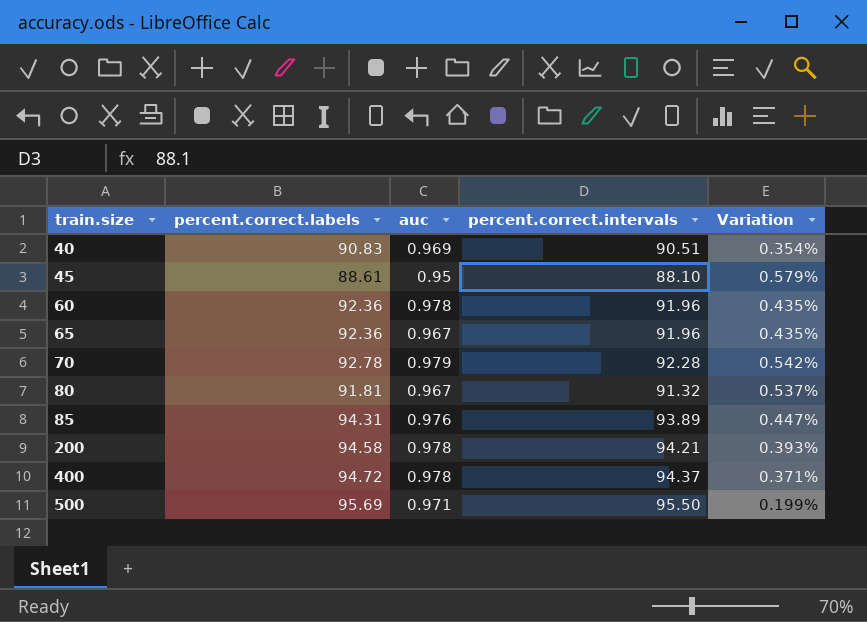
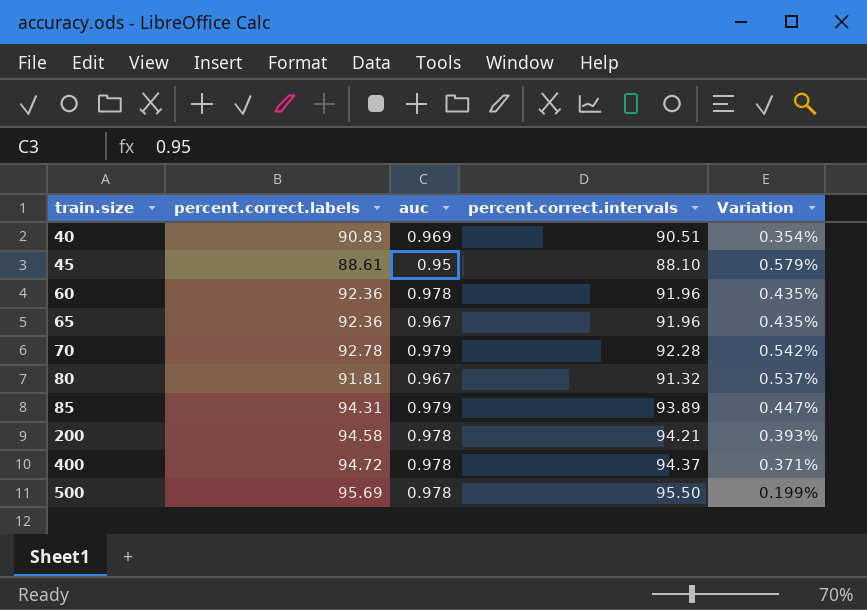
85 | auc: 0.976 -> 0.979
500 | auc: 0.971 -> 0.978

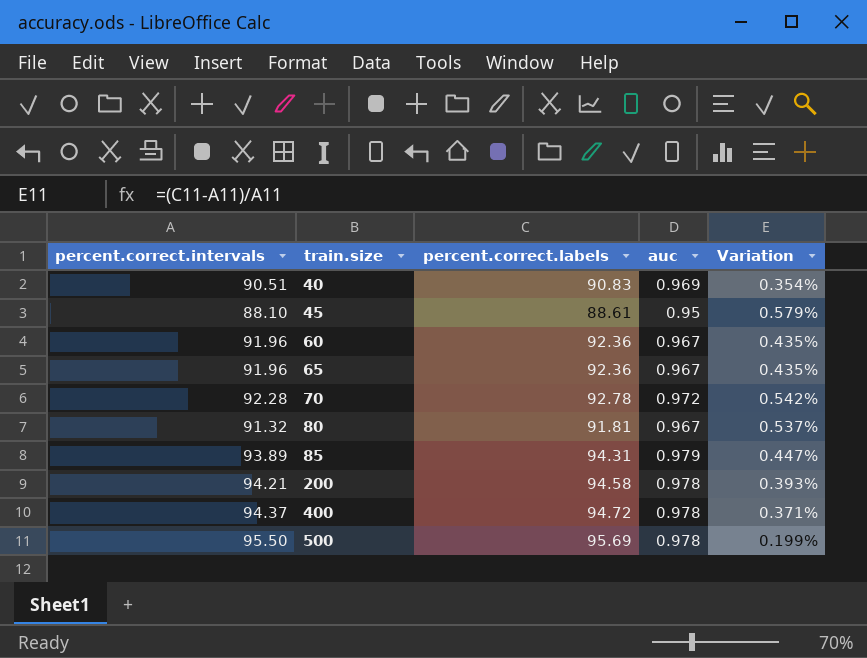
column percent.correct.intervals | position: 4 -> 1
60 | auc: 0.978 -> 0.967
70 | auc: 0.979 -> 0.972

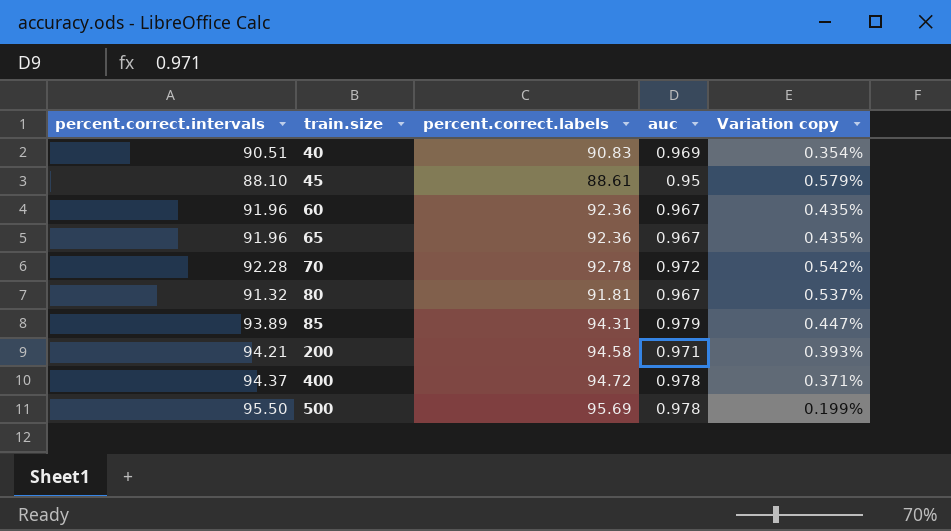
column name: Variation -> Variation copy
200 | auc: 0.978 -> 0.971

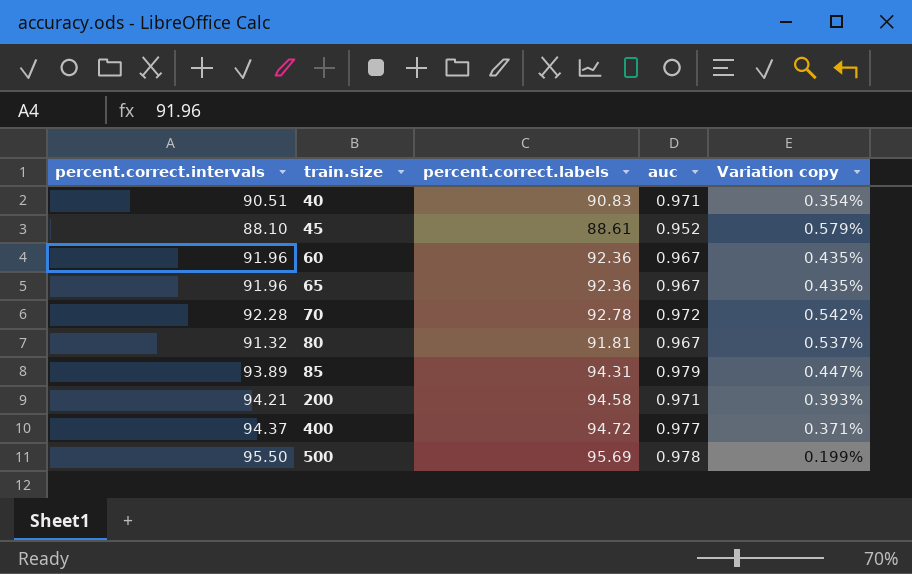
40 | auc: 0.969 -> 0.971
45 | auc: 0.95 -> 0.952
400 | auc: 0.978 -> 0.977

